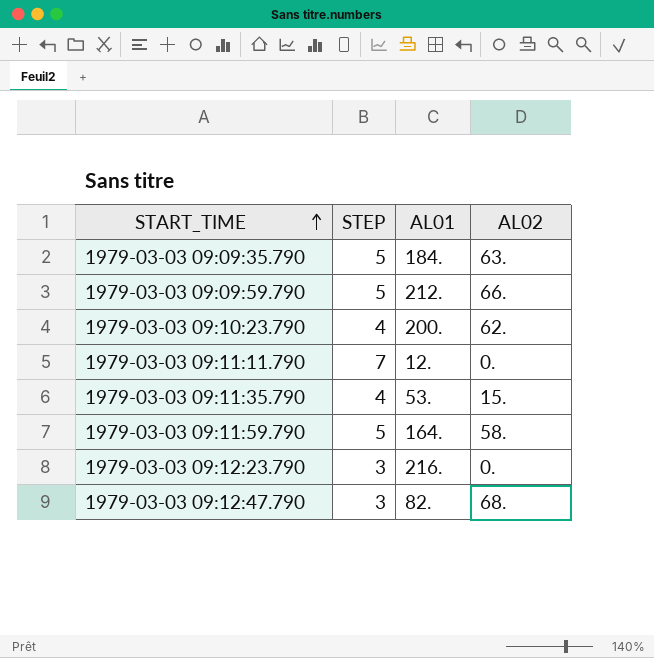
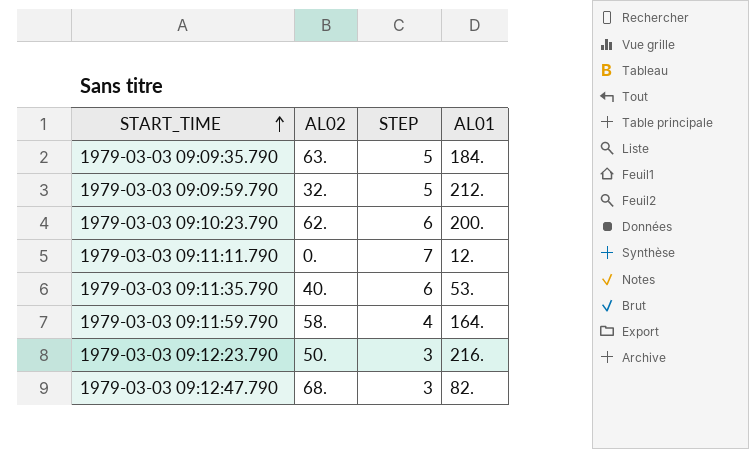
column AL02 | position: 4 -> 2
1979-03-03 09:09:59.790 | AL02: 66. -> 32.
1979-03-03 09:10:23.790 | STEP: 4 -> 6
1979-03-03 09:11:35.790 | AL02: 15. -> 40.
1979-03-03 09:11:35.790 | STEP: 4 -> 6
1979-03-03 09:11:59.790 | STEP: 5 -> 4
1979-03-03 09:12:23.790 | AL02: 0. -> 50.

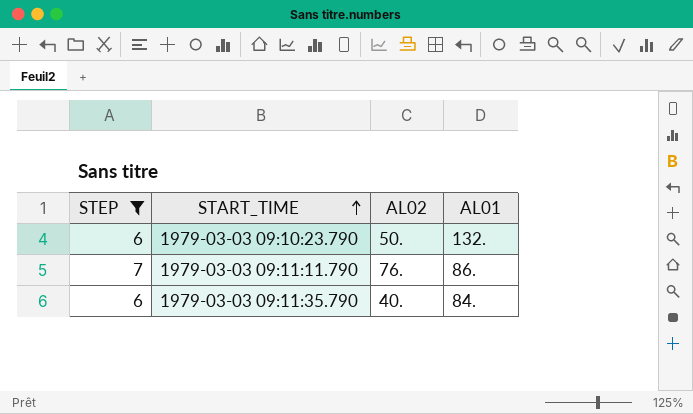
filter: none -> STEP >= 6
column STEP | position: 3 -> 1
1979-03-03 09:10:23.790 | AL02: 62. -> 50.
1979-03-03 09:10:23.790 | AL01: 200. -> 132.
1979-03-03 09:11:11.790 | AL02: 0. -> 76.
1979-03-03 09:11:11.790 | AL01: 12. -> 86.
1979-03-03 09:11:35.790 | AL01: 53. -> 84.

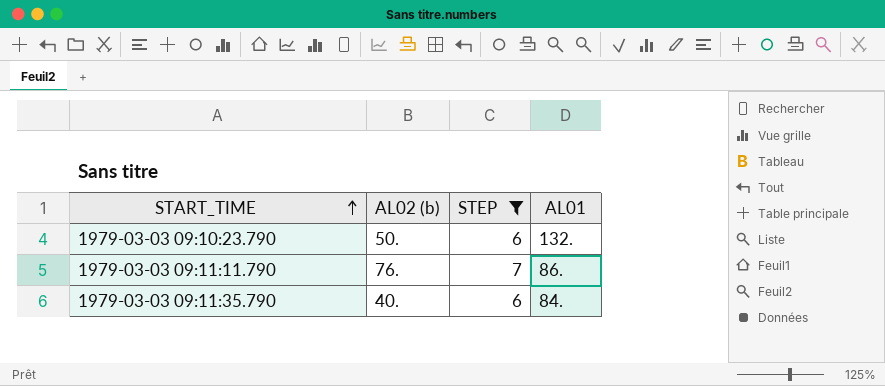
column name: AL02 -> AL02 (b)
column STEP | position: 1 -> 3

